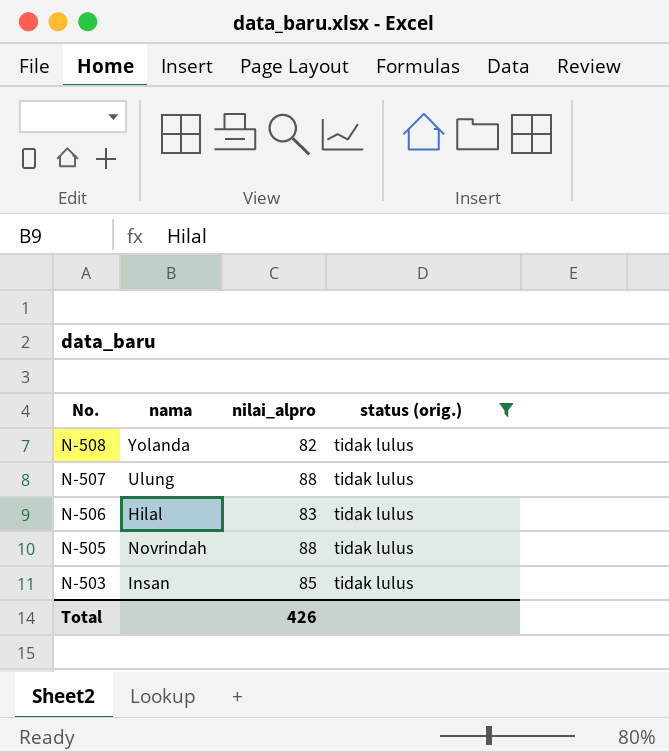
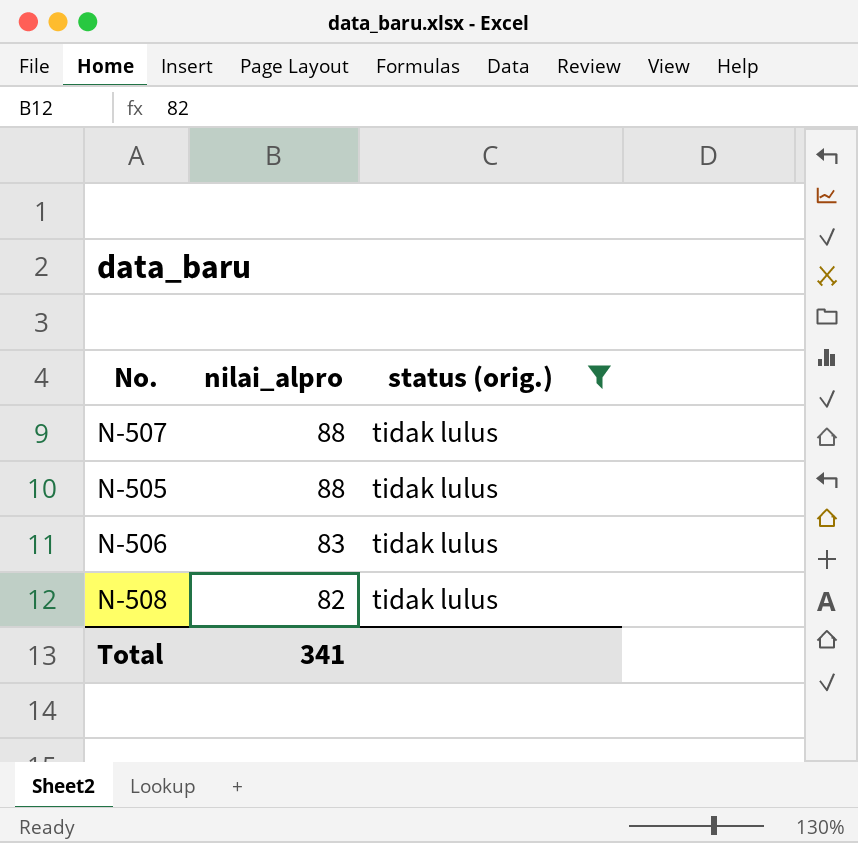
row order: No. descending -> nilai_alpro descending
column nama | position: 2 -> none
row N-503: Insan | 85 | tidak lulus -> none
Total | nilai_alpro: 426 -> 341

